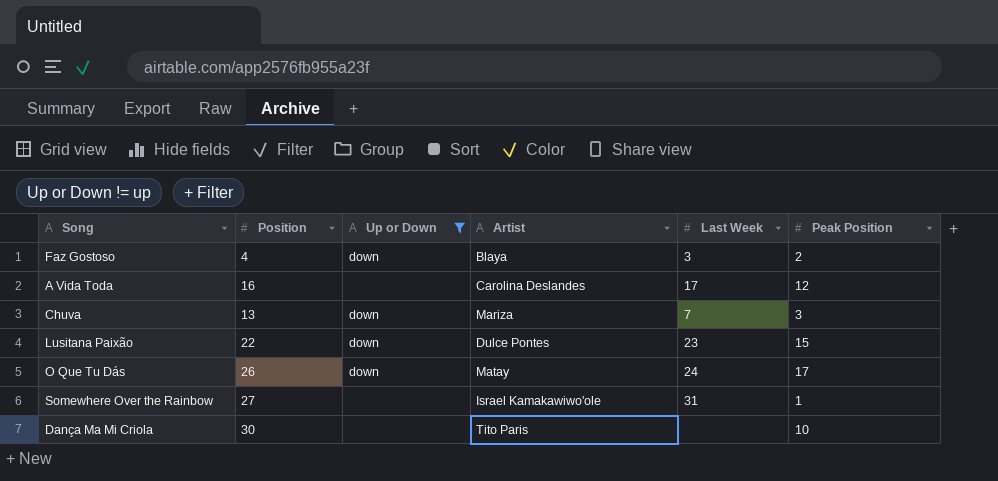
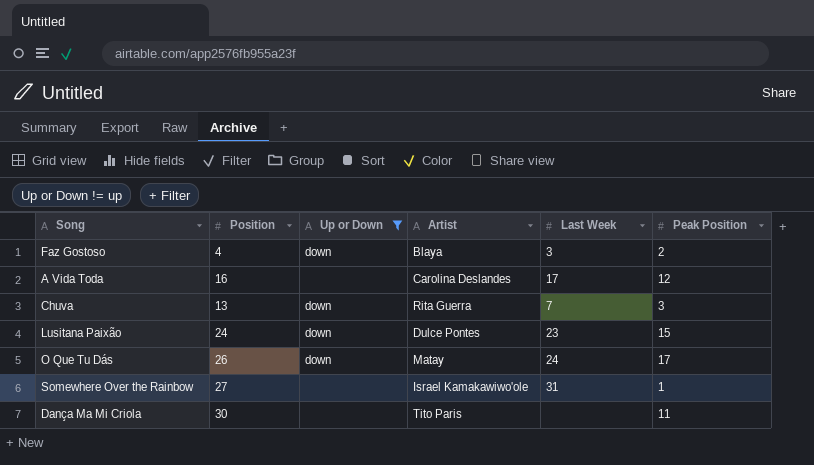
Chuva | Artist: Mariza -> Rita Guerra
Lusitana Paixão | Position: 22 -> 24
Dança Ma Mi Criola | Peak Position: 10 -> 11

